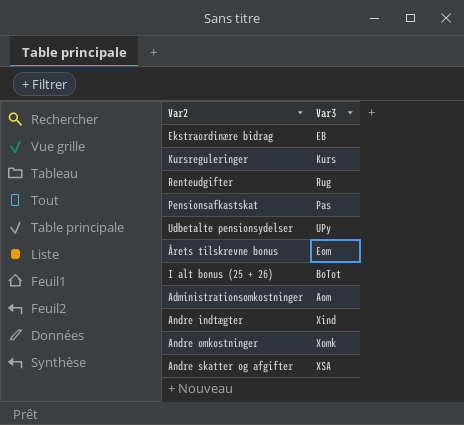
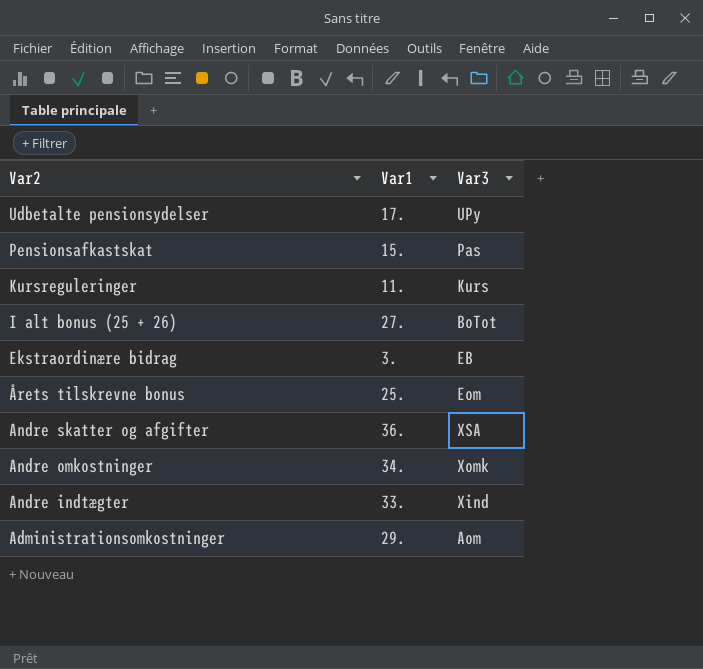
row order: none -> Var2 descending
column Var1 | position: none -> 2
row Renteudgifter: Rug -> none

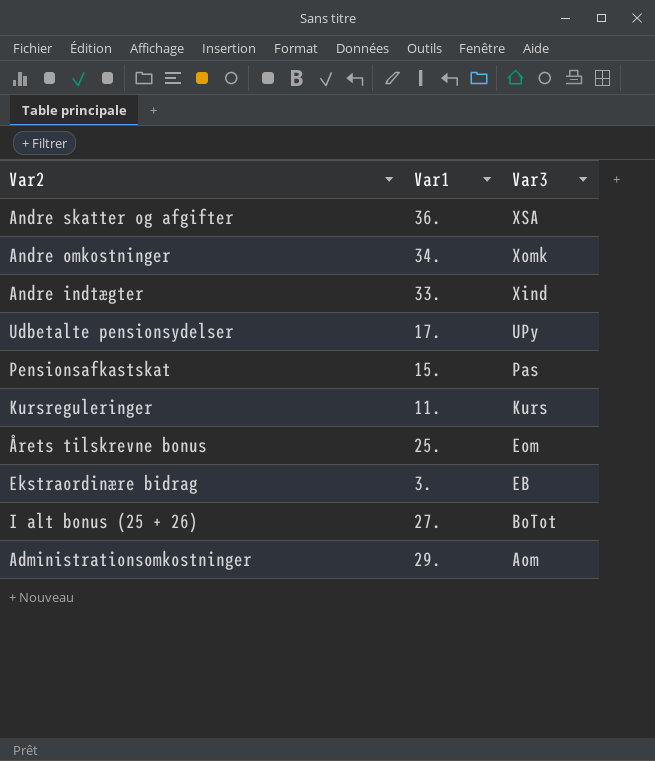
row order: Var2 descending -> Var3 descending

